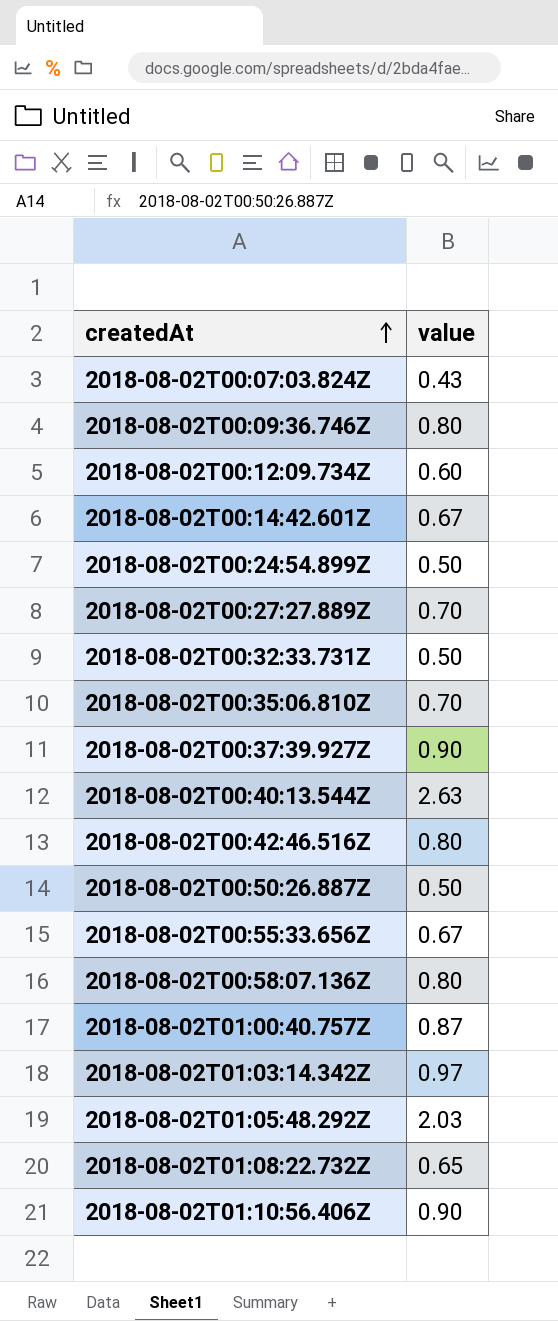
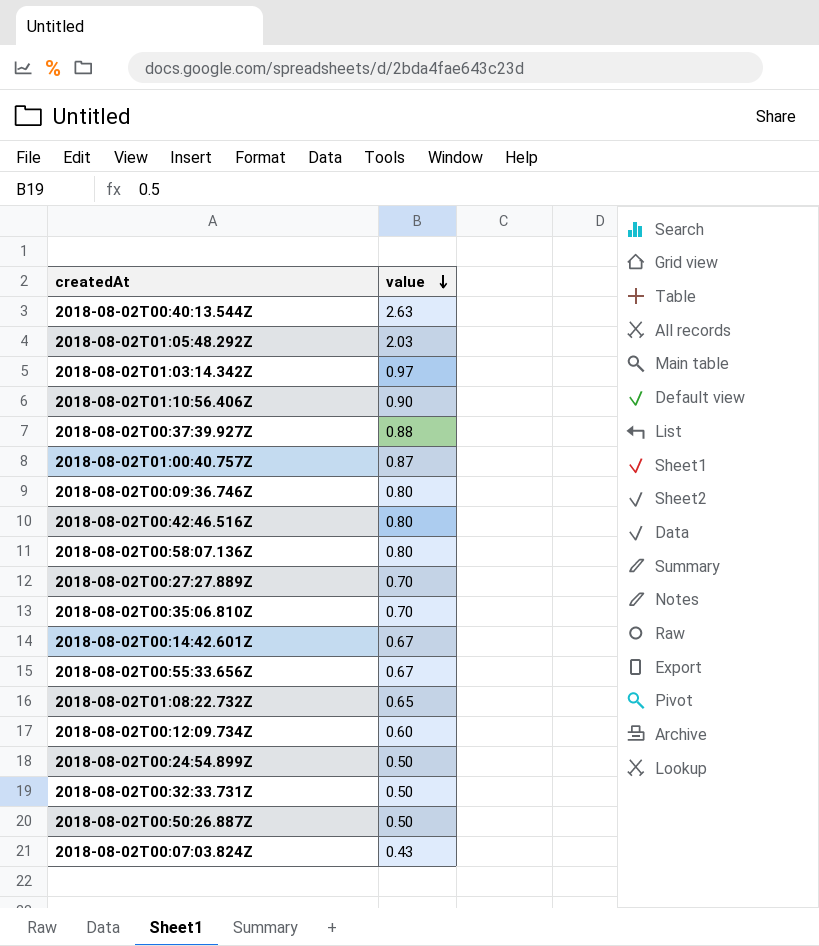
row order: createdAt ascending -> value descending
2018-08-02T00:37:39.927Z | value: 0.90 -> 0.88

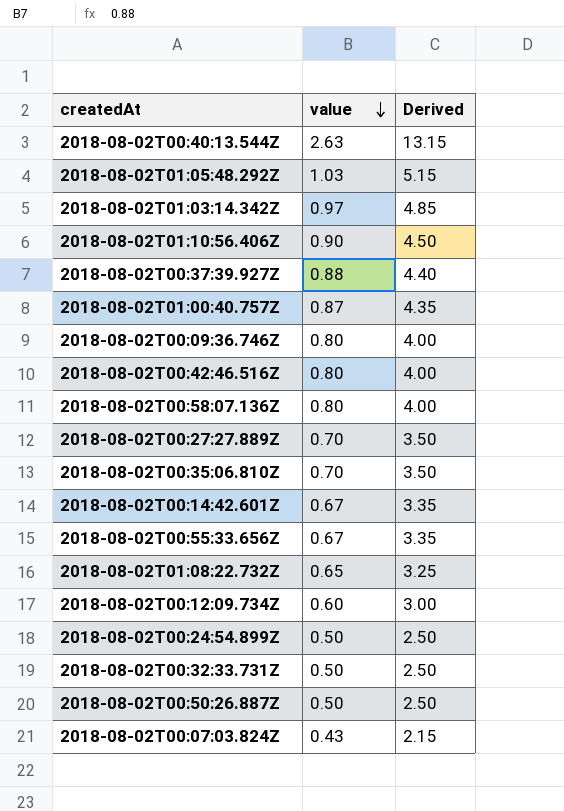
column Derived | formula: none -> [value] * 5
2018-08-02T01:05:48.292Z | value: 2.03 -> 1.03

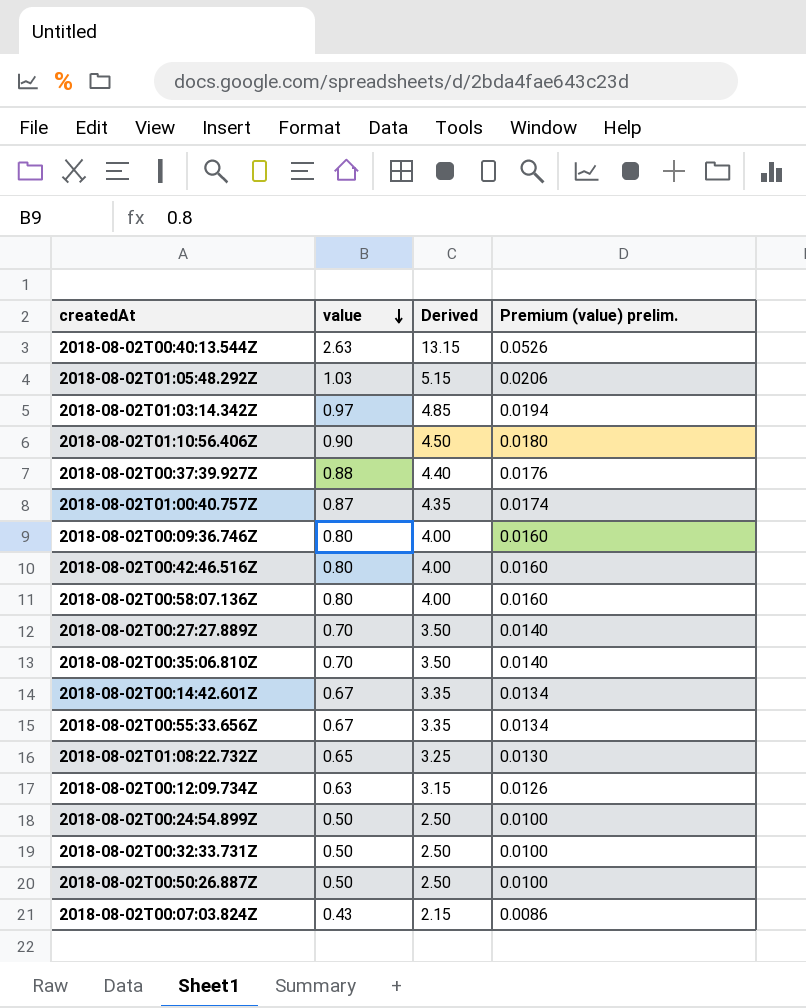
column Premium (value) prelim. | formula: none -> [value] * 0.02
2018-08-02T00:12:09.734Z | value: 0.60 -> 0.63
2018-08-02T00:12:09.734Z | Derived: 3.00 -> 3.15

